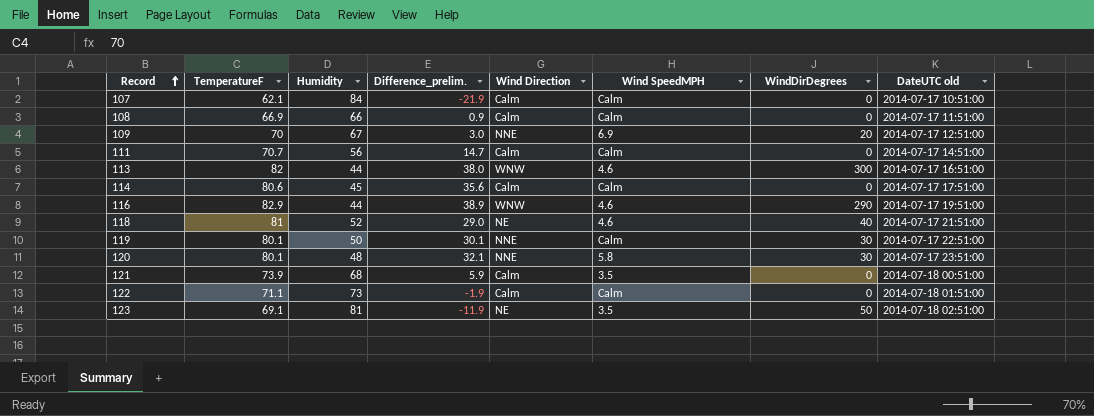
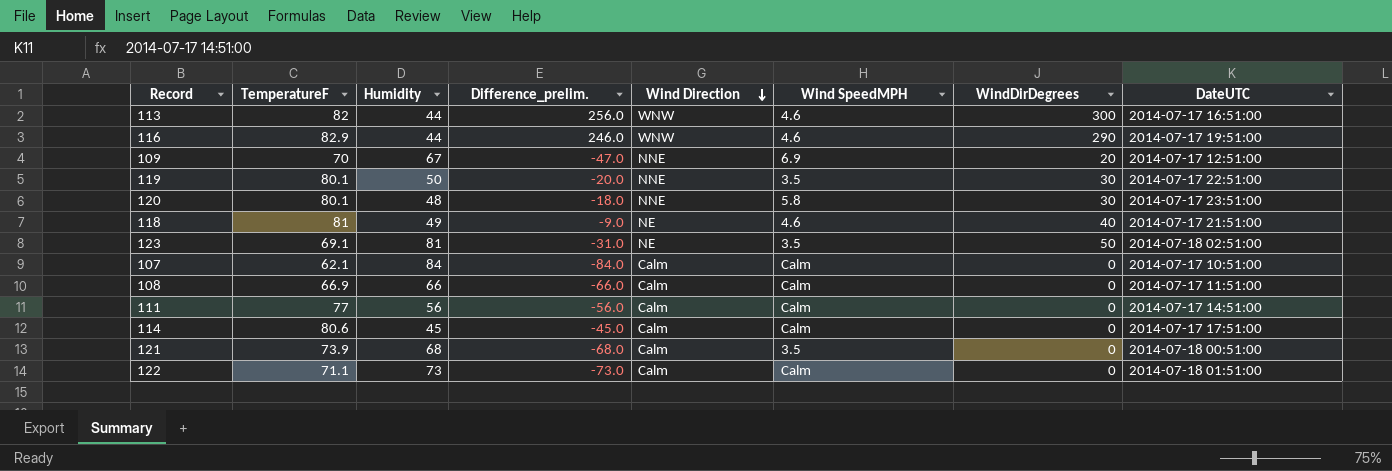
row order: Record ascending -> Wind Direction descending
column Difference_prelim. | formula: [TemperatureF] - [Humidity] -> [WindDirDegrees] - [Humidity]
column name: DateUTC old -> DateUTC
119 | Wind SpeedMPH: Calm -> 3.5
118 | Humidity: 52 -> 49
111 | TemperatureF: 70.7 -> 77

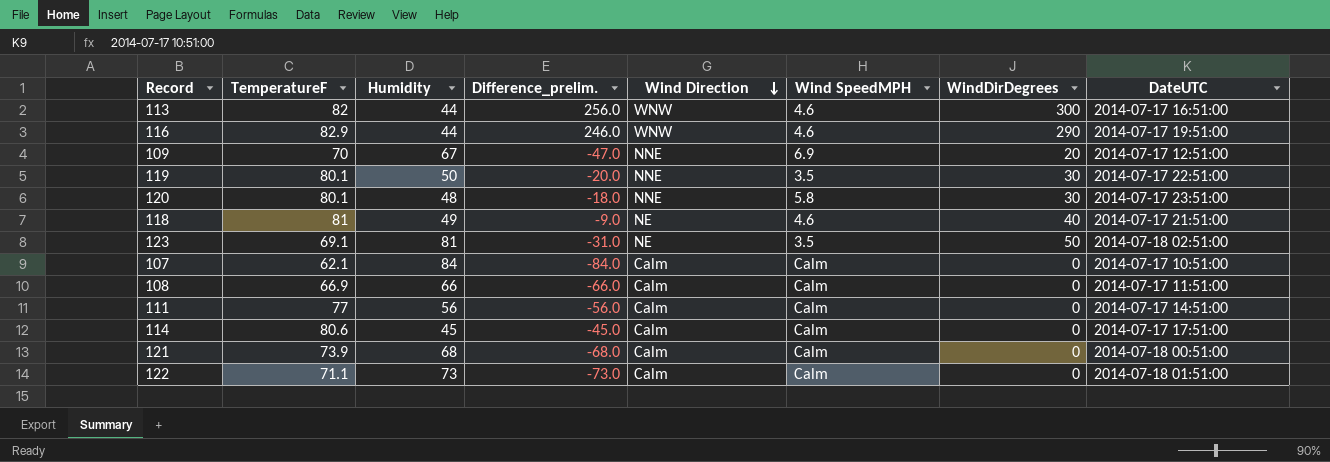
121 | Wind SpeedMPH: 3.5 -> Calm

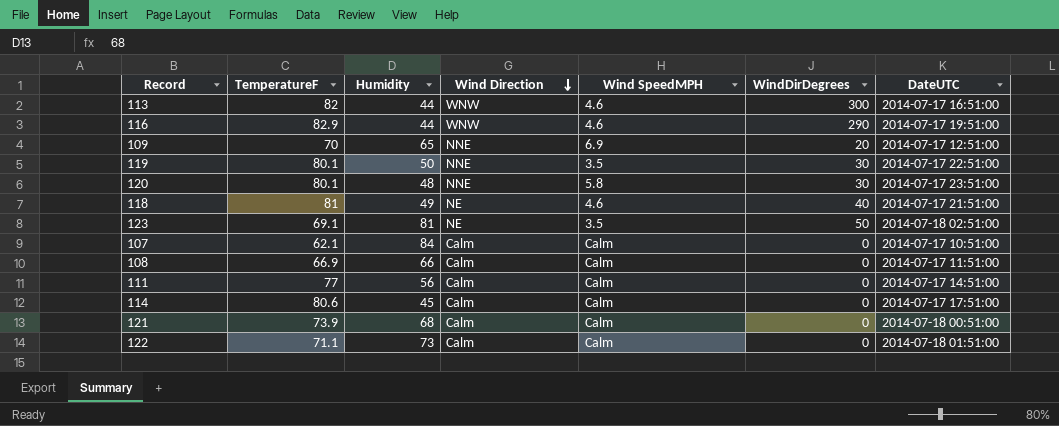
column Difference_prelim. | formula: [WindDirDegrees] - [Humidity] -> none
109 | Humidity: 67 -> 65

